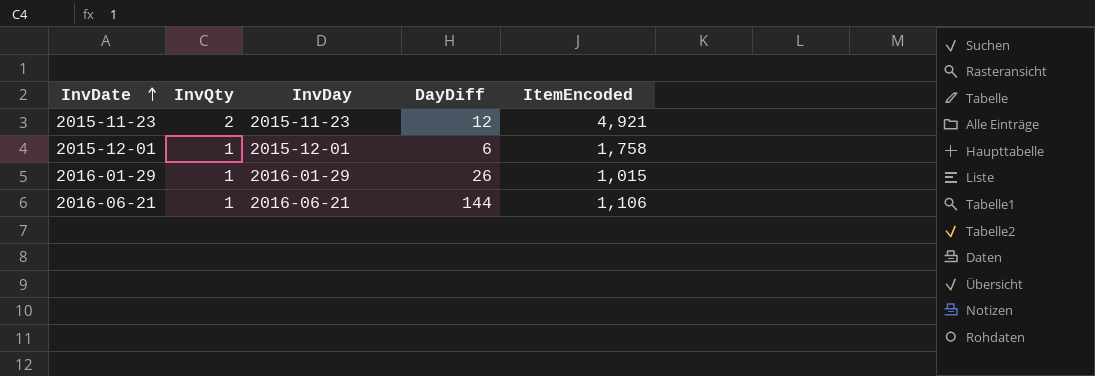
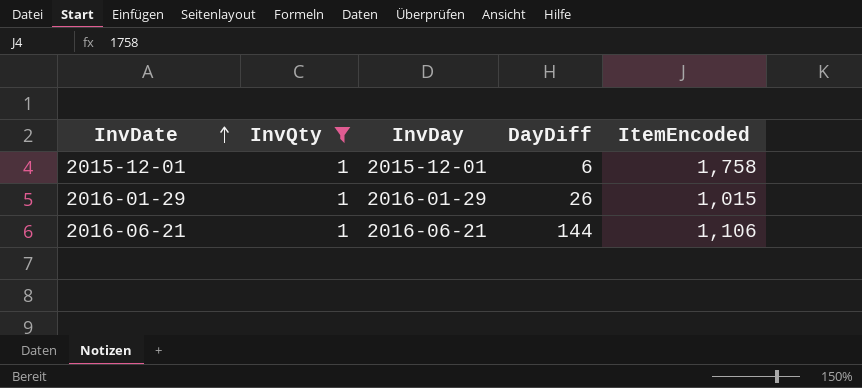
filter: none -> InvQty = 1

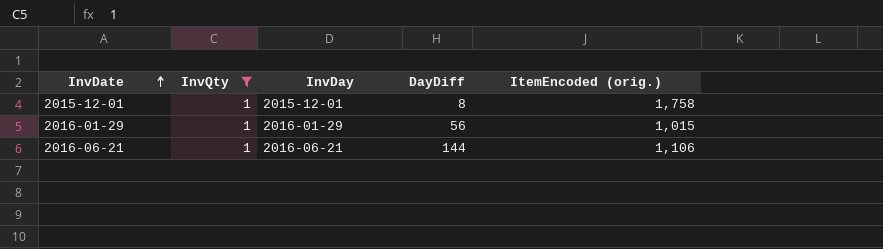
column name: ItemEncoded -> ItemEncoded (orig.)
2015-12-01 | DayDiff: 6 -> 8
2016-01-29 | DayDiff: 26 -> 56

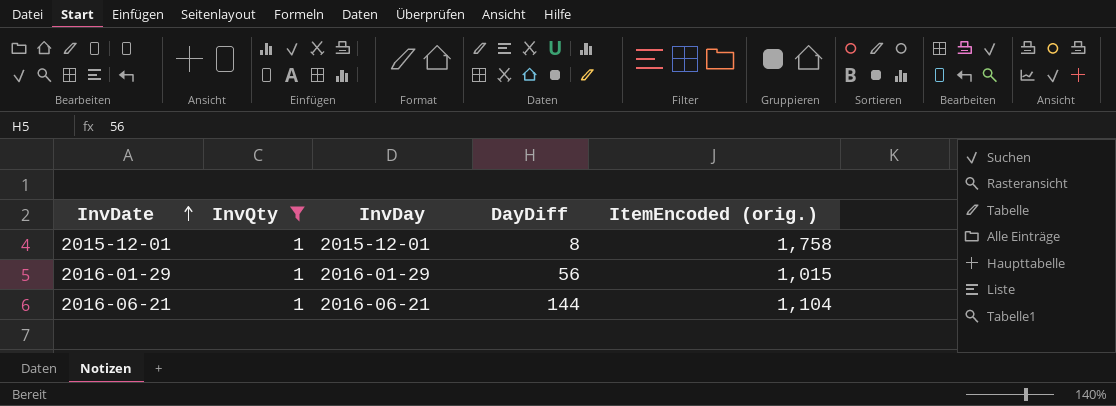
2016-06-21 | ItemEncoded (orig.): 1,106 -> 1,104

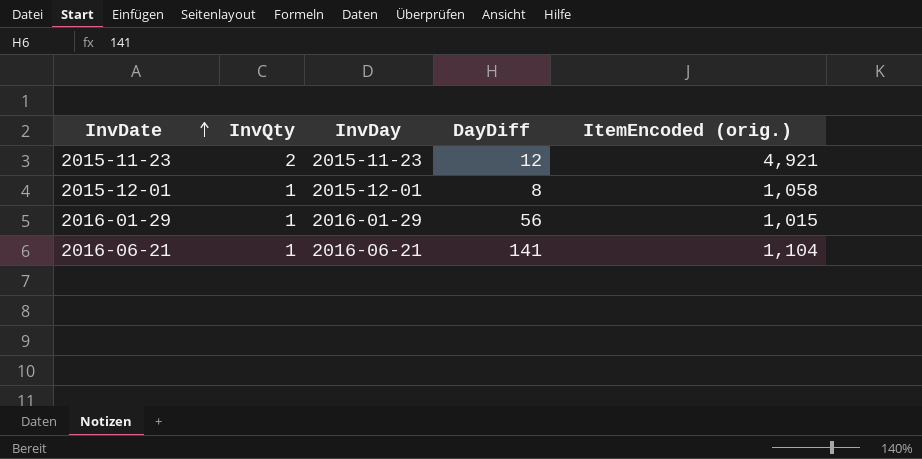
filter: InvQty = 1 -> none
2015-12-01 | ItemEncoded (orig.): 1,758 -> 1,058
2016-06-21 | DayDiff: 144 -> 141

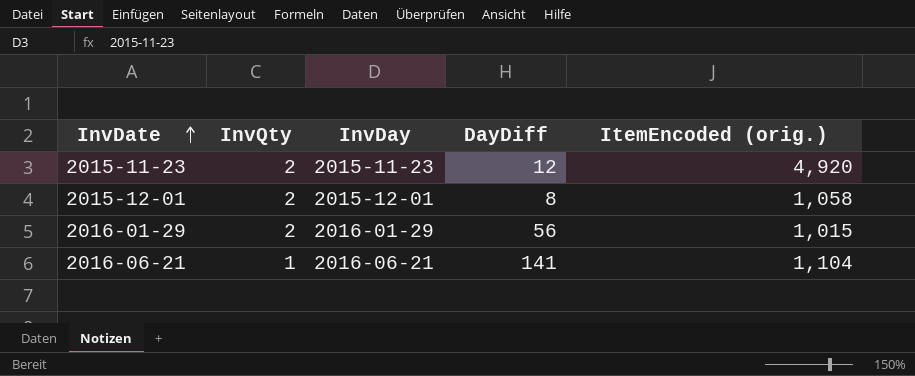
2015-11-23 | ItemEncoded (orig.): 4,921 -> 4,920
2015-12-01 | InvQty: 1 -> 2
2016-01-29 | InvQty: 1 -> 2

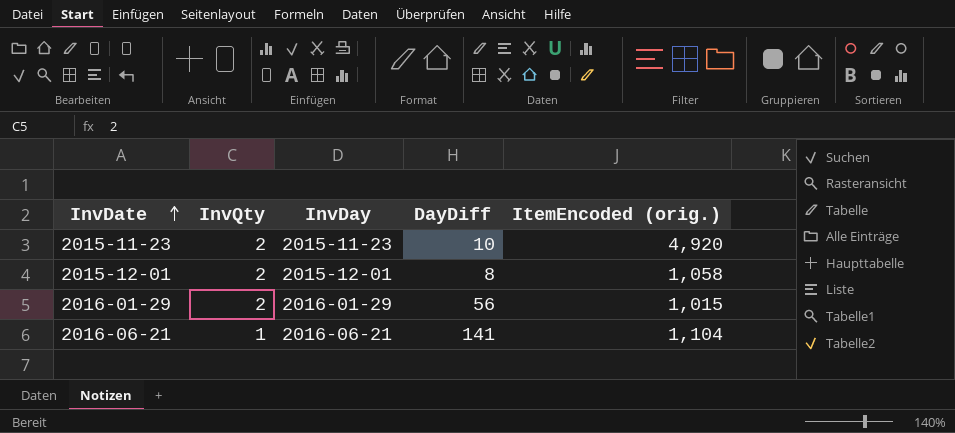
2015-11-23 | DayDiff: 12 -> 10

